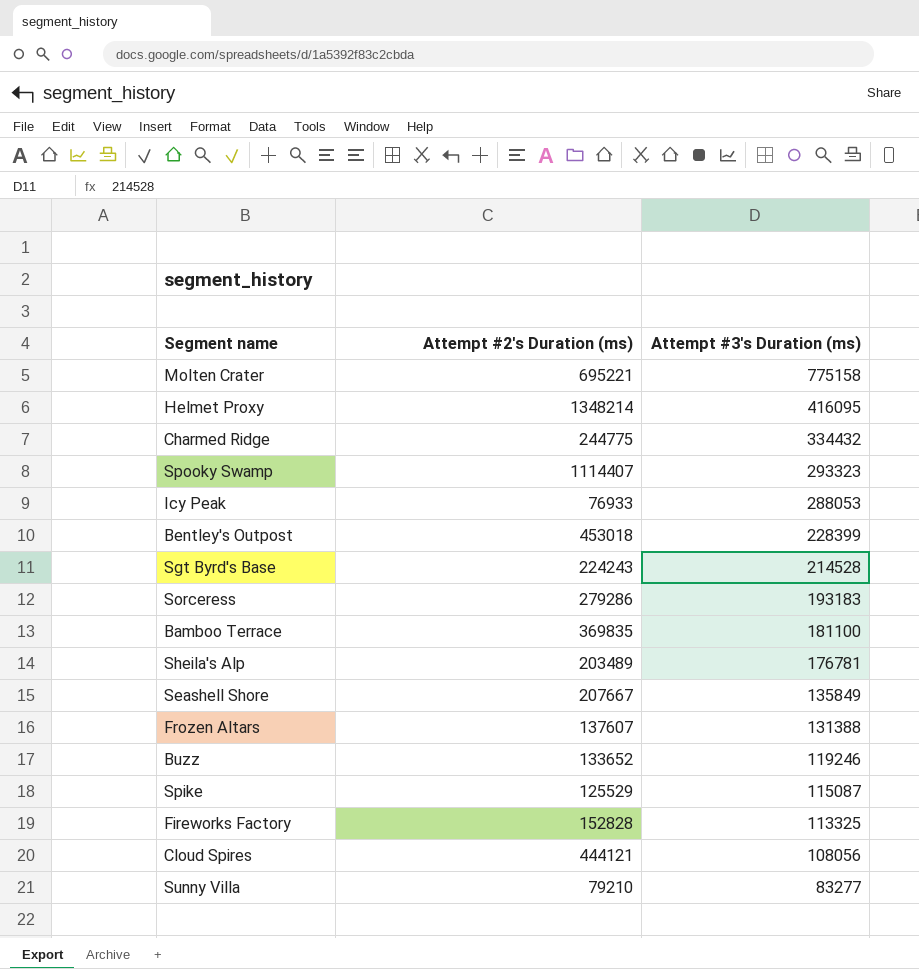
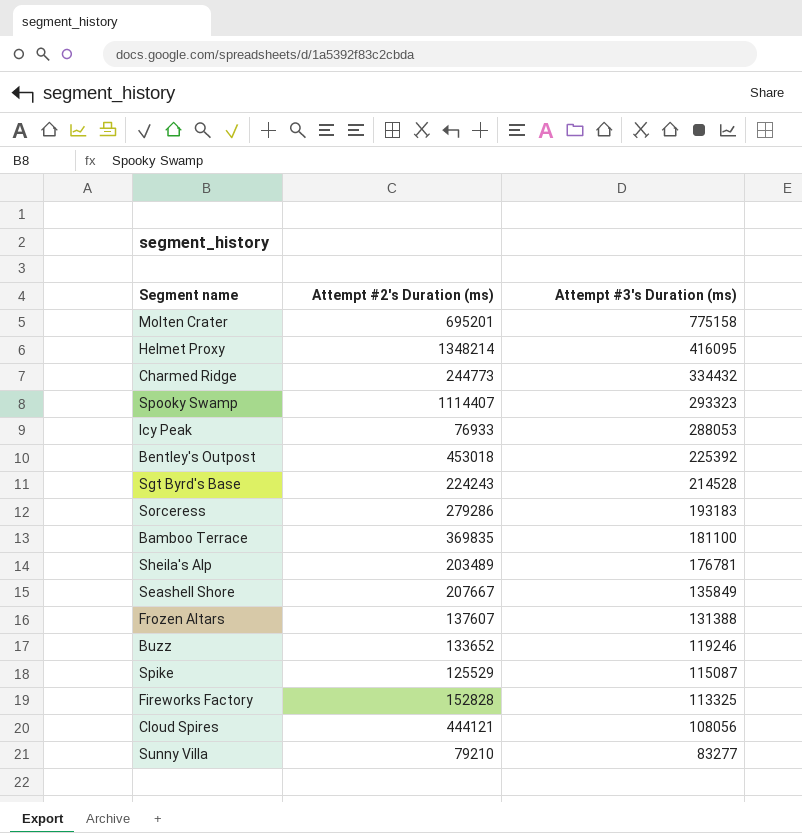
Molten Crater | Attempt #2's Duration (ms): 695221 -> 695201
Charmed Ridge | Attempt #2's Duration (ms): 244775 -> 244773
Bentley's Outpost | Attempt #3's Duration (ms): 228399 -> 225392

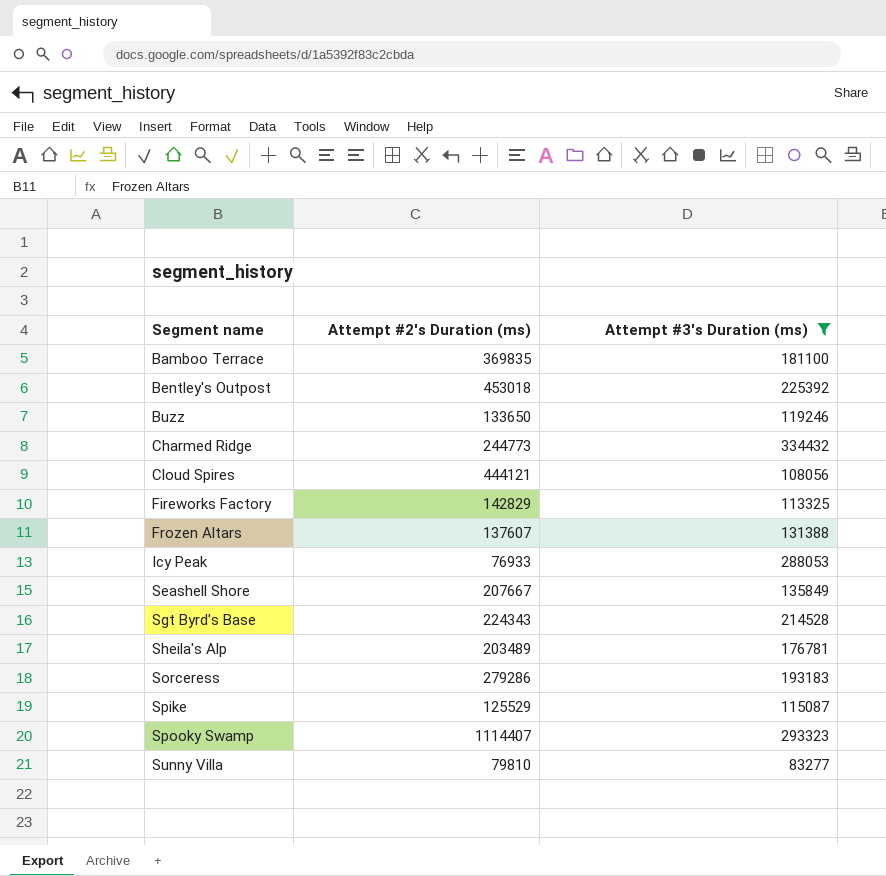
filter: none -> Attempt #3's Duration (ms) <= 334432
row order: Attempt #3's Duration (ms) descending -> Segment name ascending
Buzz | Attempt #2's Duration (ms): 133652 -> 133650
Fireworks Factory | Attempt #2's Duration (ms): 152828 -> 142829
Sgt Byrd's Base | Attempt #2's Duration (ms): 224243 -> 224343
Sunny Villa | Attempt #2's Duration (ms): 79210 -> 79810

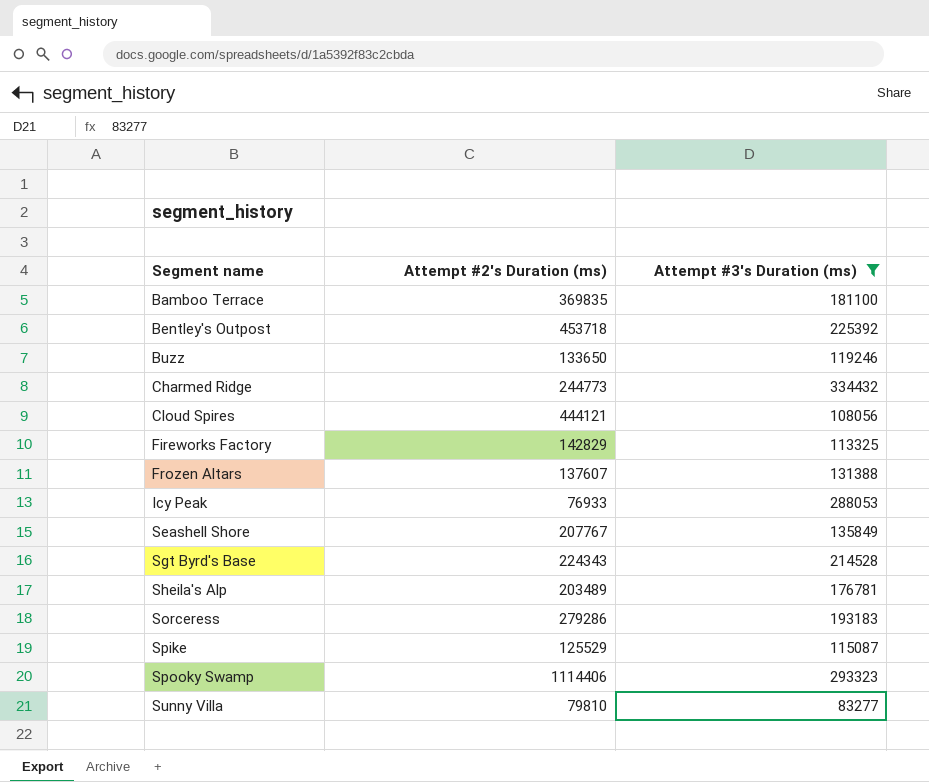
Bentley's Outpost | Attempt #2's Duration (ms): 453018 -> 453718
Seashell Shore | Attempt #2's Duration (ms): 207667 -> 207767
Spooky Swamp | Attempt #2's Duration (ms): 1114407 -> 1114406

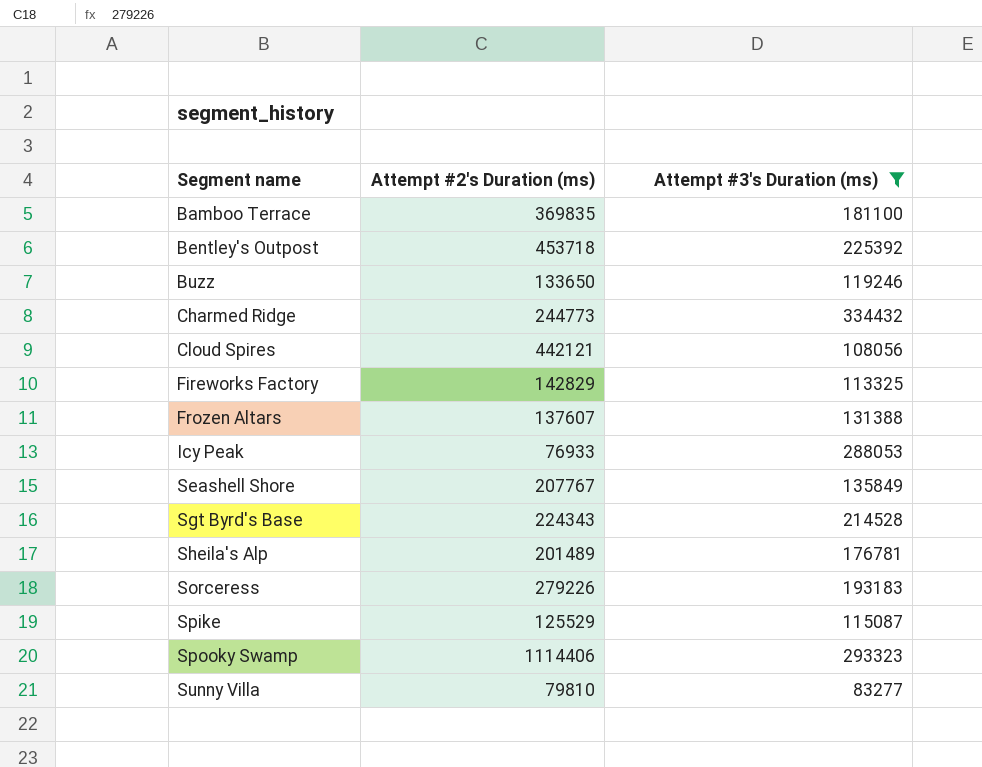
Cloud Spires | Attempt #2's Duration (ms): 444121 -> 442121
Sheila's Alp | Attempt #2's Duration (ms): 203489 -> 201489
Sorceress | Attempt #2's Duration (ms): 279286 -> 279226

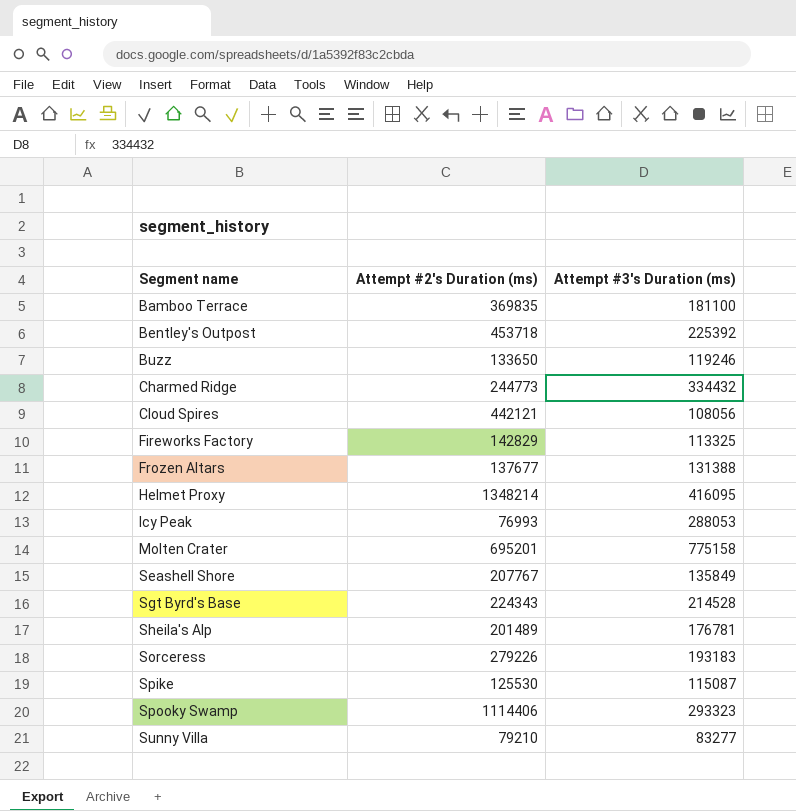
filter: Attempt #3's Duration (ms) <= 334432 -> none
Frozen Altars | Attempt #2's Duration (ms): 137607 -> 137677
Icy Peak | Attempt #2's Duration (ms): 76933 -> 76993
Spike | Attempt #2's Duration (ms): 125529 -> 125530
Sunny Villa | Attempt #2's Duration (ms): 79810 -> 79210

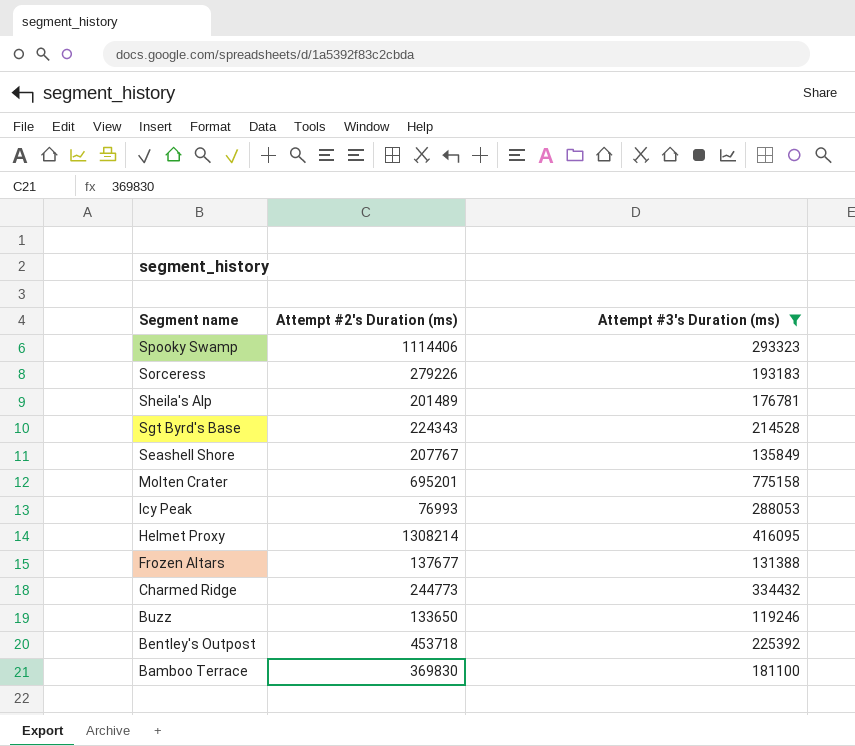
filter: none -> Attempt #3's Duration (ms) >= 119246
row order: Segment name ascending -> Segment name descending
Helmet Proxy | Attempt #2's Duration (ms): 1348214 -> 1308214
Bamboo Terrace | Attempt #2's Duration (ms): 369835 -> 369830

